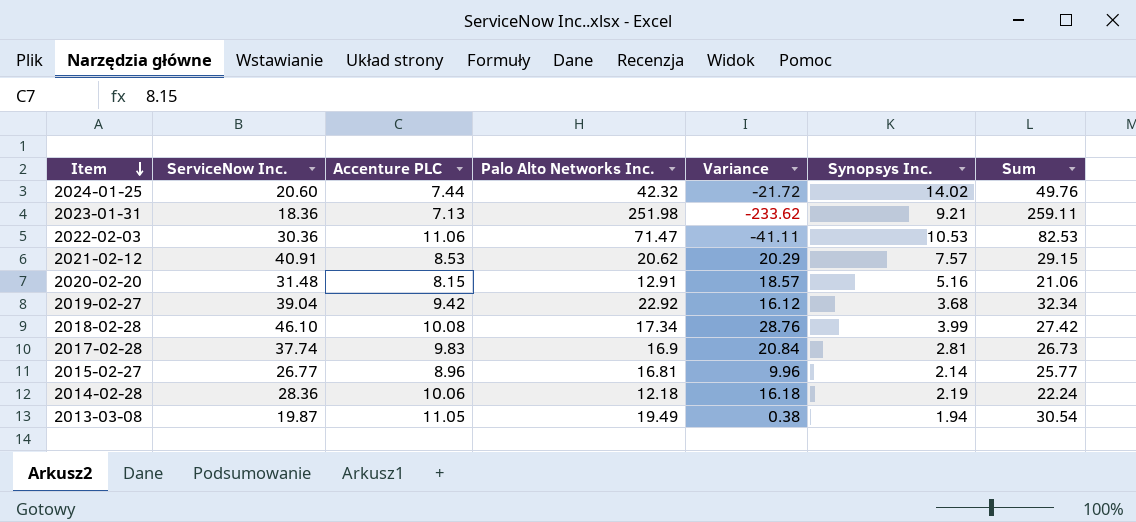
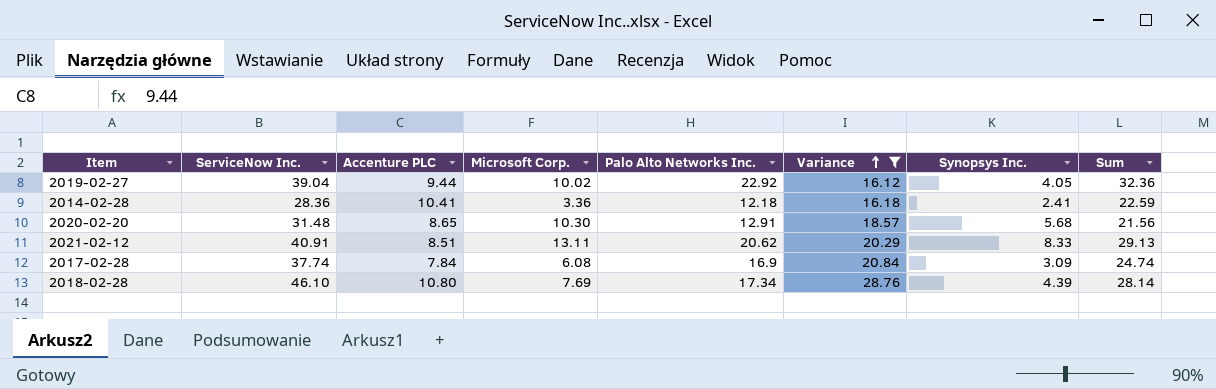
filter: none -> Variance >= 16.12
row order: Item descending -> Variance ascending
column Microsoft Corp. | position: none -> 4
2019-02-27 | Accenture PLC: 9.42 -> 9.44
2019-02-27 | Synopsys Inc.: 3.68 -> 4.05
2019-02-27 | Sum: 32.34 -> 32.36
2014-02-28 | Accenture PLC: 10.06 -> 10.41
2014-02-28 | Synopsys Inc.: 2.19 -> 2.41
2014-02-28 | Sum: 22.24 -> 22.59
2020-02-20 | Accenture PLC: 8.15 -> 8.65
2020-02-20 | Synopsys Inc.: 5.16 -> 5.68
2020-02-20 | Sum: 21.06 -> 21.56
2021-02-12 | Accenture PLC: 8.53 -> 8.51
2021-02-12 | Synopsys Inc.: 7.57 -> 8.33
2021-02-12 | Sum: 29.15 -> 29.13
2017-02-28 | Accenture PLC: 9.83 -> 7.84
2017-02-28 | Synopsys Inc.: 2.81 -> 3.09
2017-02-28 | Sum: 26.73 -> 24.74
2018-02-28 | Accenture PLC: 10.08 -> 10.80
2018-02-28 | Synopsys Inc.: 3.99 -> 4.39
2018-02-28 | Sum: 27.42 -> 28.14

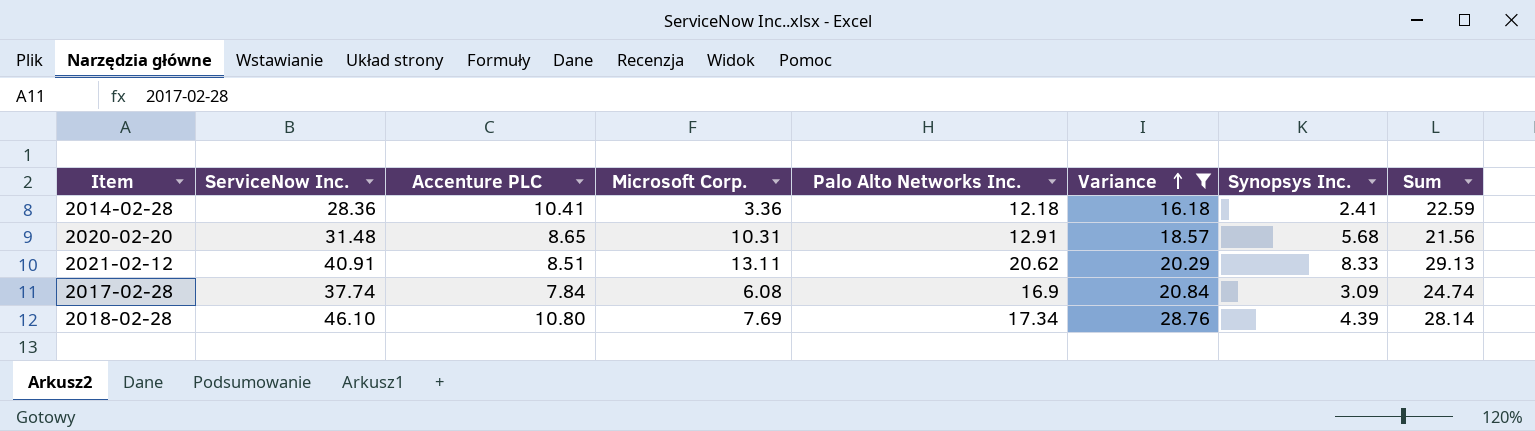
row 2019-02-27: 39.04 | 9.44 | 10.02 | 22.92 | 16.12 | 4.05 | 32.36 -> none
2020-02-20 | Microsoft Corp.: 10.30 -> 10.31

